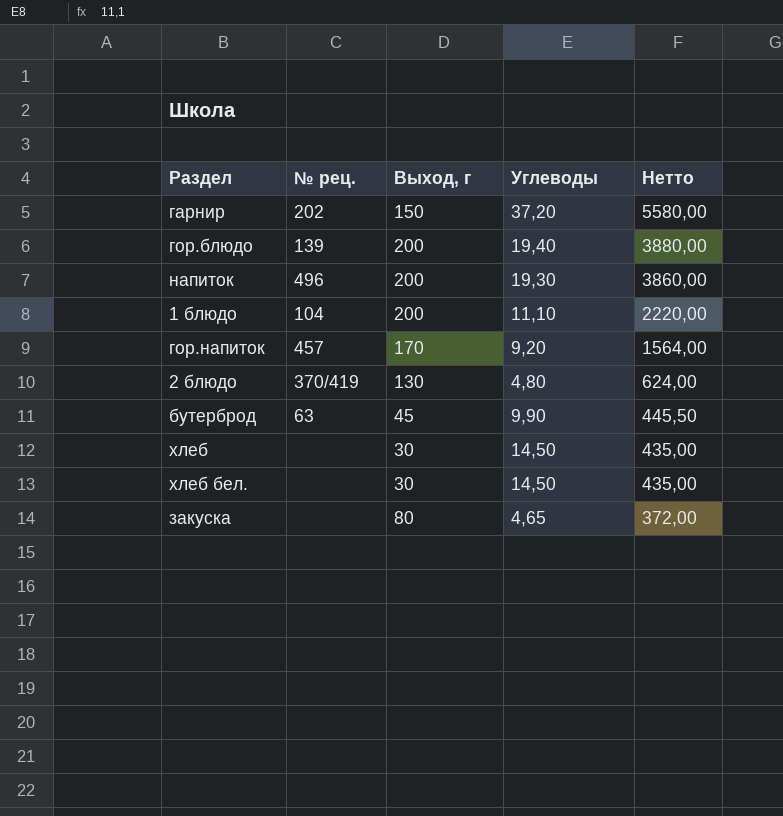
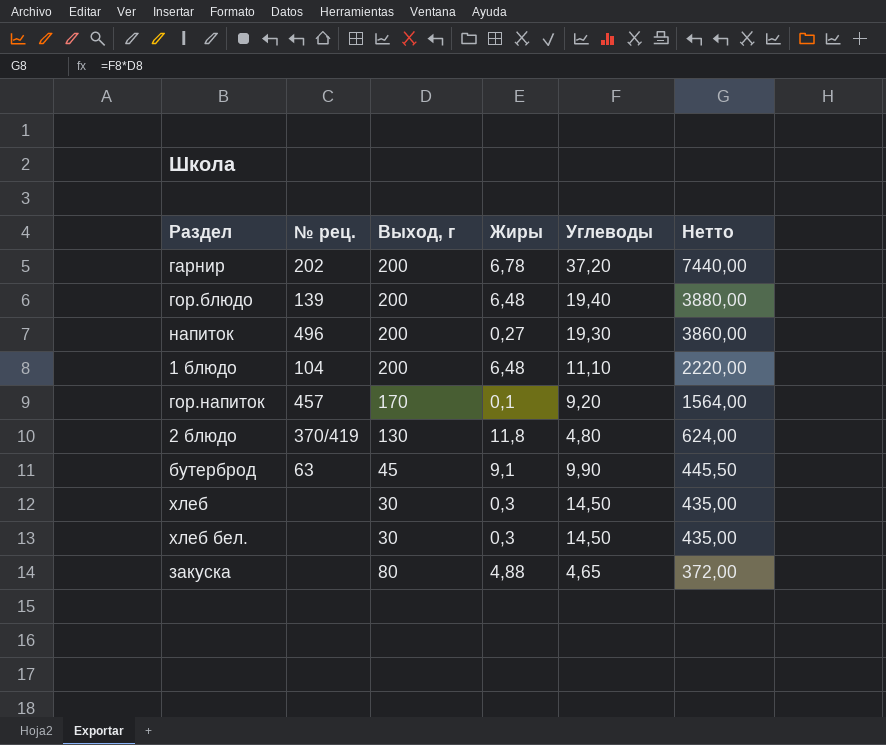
column Жиры | position: none -> 4
гарнир | Выход, г: 150 -> 200
гарнир | Нетто: 5580,00 -> 7440,00

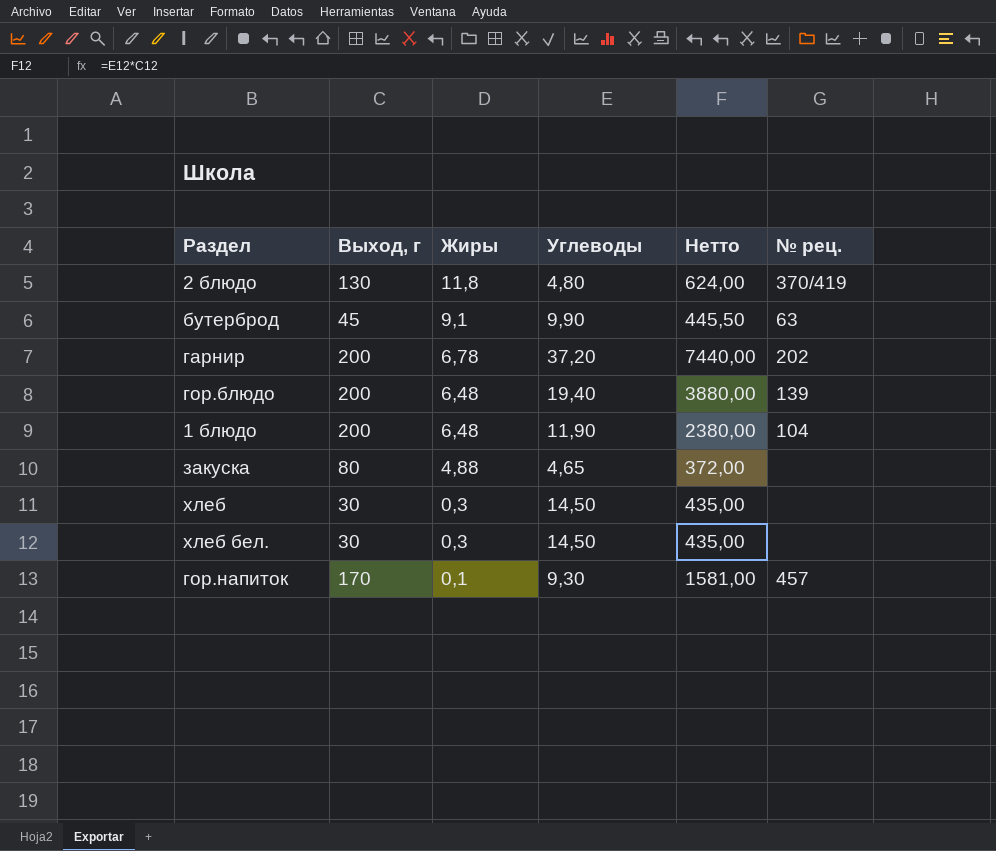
row order: Нетто descending -> Жиры descending
column № рец. | position: 2 -> 6
row напиток: 496 | 200 | 0,27 | 19,30 | 3860,00 -> none
1 блюдо | Углеводы: 11,10 -> 11,90
1 блюдо | Нетто: 2220,00 -> 2380,00
гор.напиток | Углеводы: 9,20 -> 9,30
гор.напиток | Нетто: 1564,00 -> 1581,00

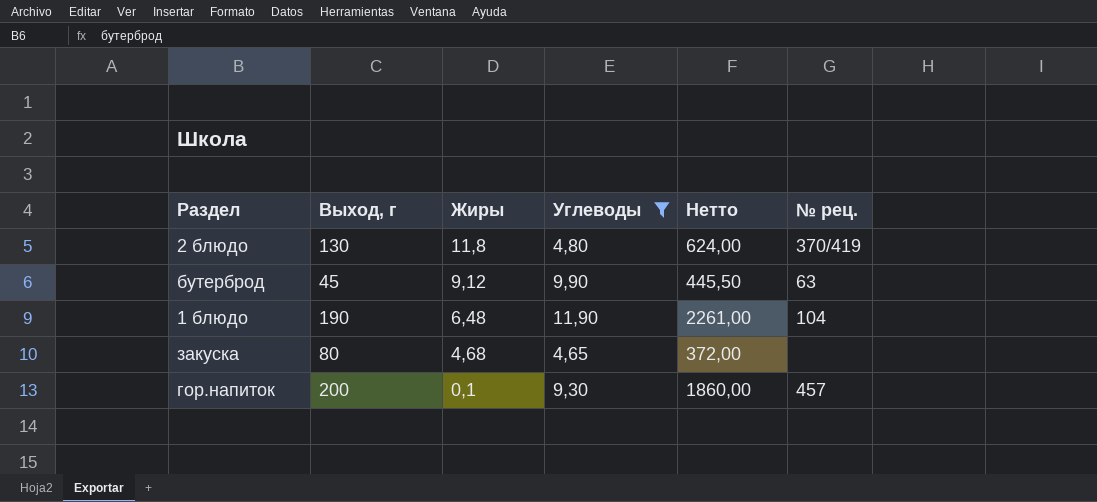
filter: none -> Углеводы <= 11,90
бутерброд | Жиры: 9,1 -> 9,12
1 блюдо | Выход, г: 200 -> 190
1 блюдо | Нетто: 2380,00 -> 2261,00
закуска | Жиры: 4,88 -> 4,68
гор.напиток | Выход, г: 170 -> 200
гор.напиток | Нетто: 1581,00 -> 1860,00

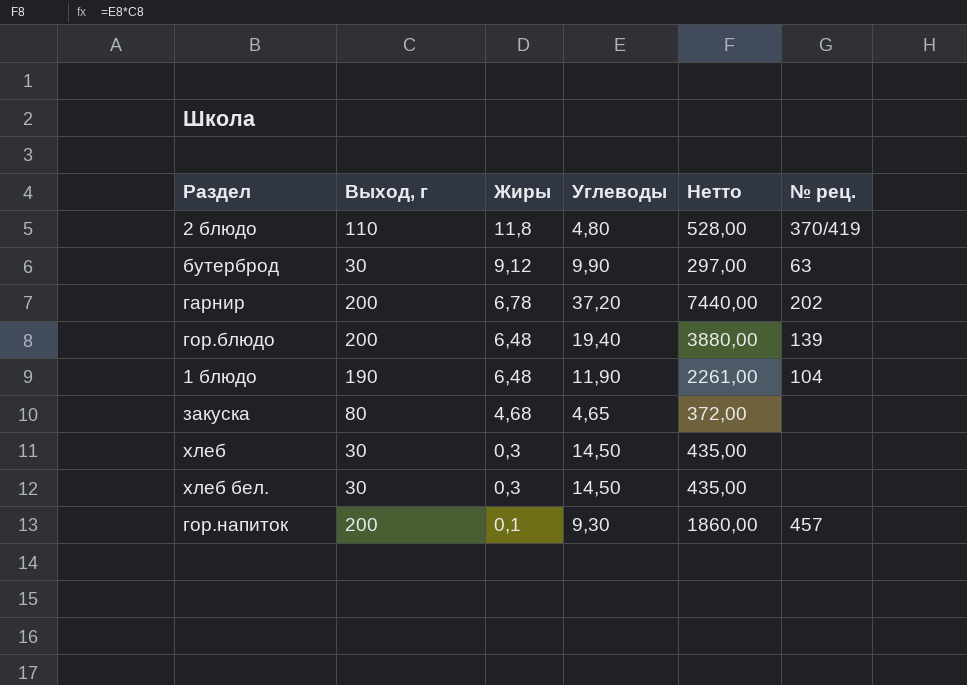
filter: Углеводы <= 11,90 -> none
2 блюдо | Выход, г: 130 -> 110
2 блюдо | Нетто: 624,00 -> 528,00
бутерброд | Выход, г: 45 -> 30
бутерброд | Нетто: 445,50 -> 297,00

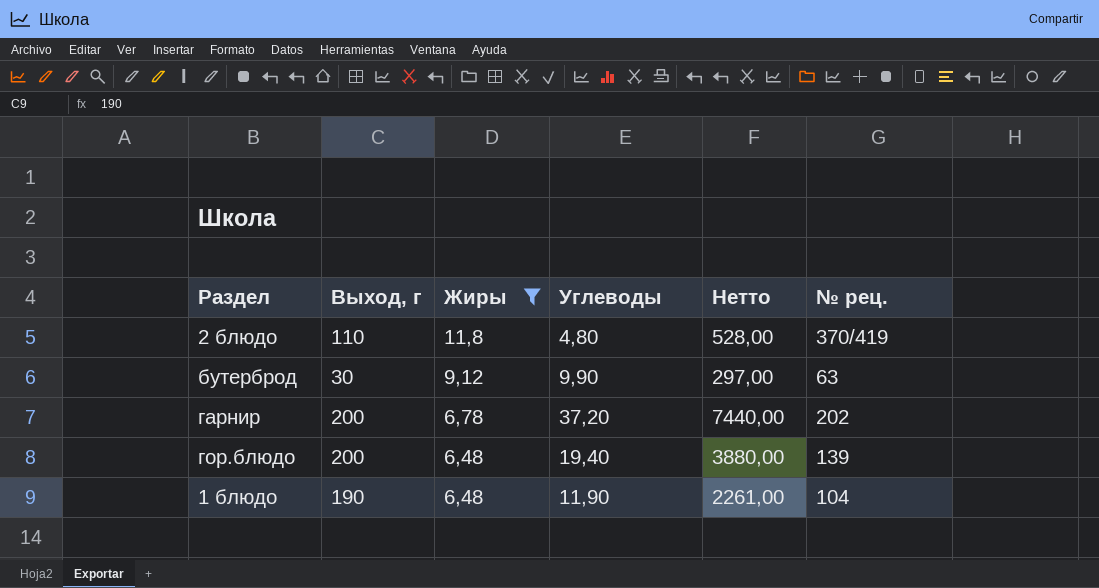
filter: none -> Жиры >= 6,48

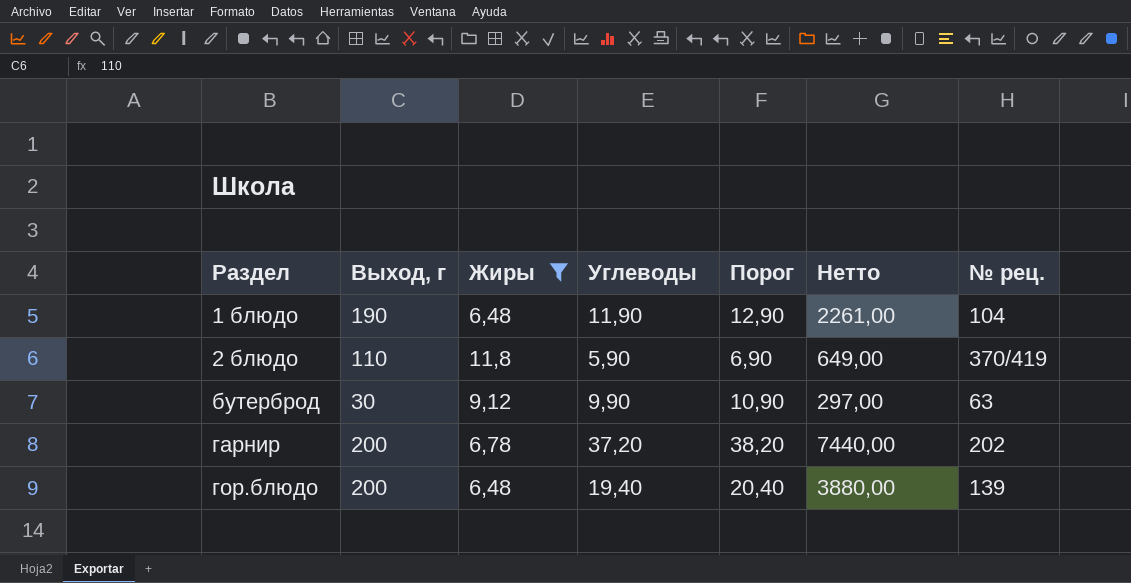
row order: Жиры descending -> Раздел ascending
column Порог | formula: none -> [Углеводы] + 1
2 блюдо | Углеводы: 4,80 -> 5,90
2 блюдо | Нетто: 528,00 -> 649,00

